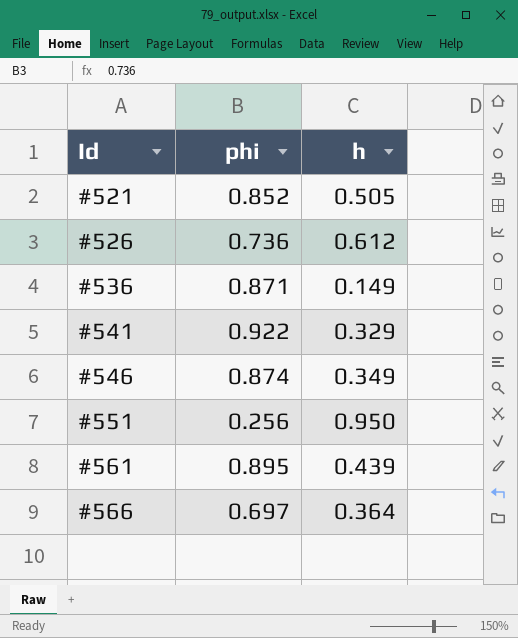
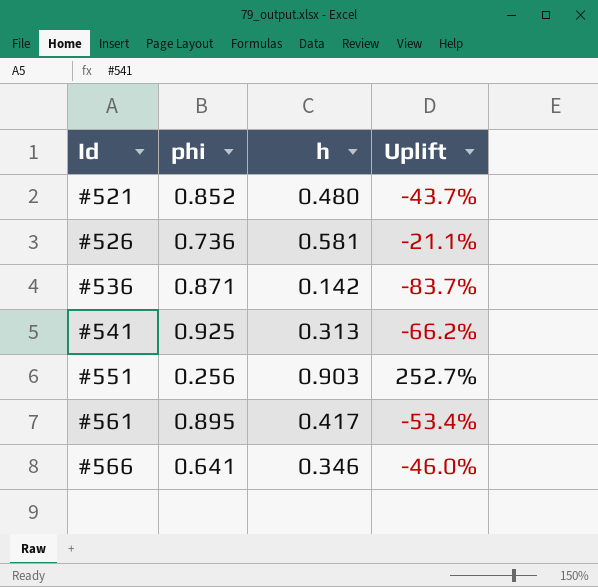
column Uplift | formula: none -> ([h] - [phi]) / [phi]
row #546: 0.874 | 0.349 -> none
#521 | h: 0.505 -> 0.480
#526 | h: 0.612 -> 0.581
#536 | h: 0.149 -> 0.142
#541 | phi: 0.922 -> 0.925
#541 | h: 0.329 -> 0.313
#551 | h: 0.950 -> 0.903
#561 | h: 0.439 -> 0.417
#566 | phi: 0.697 -> 0.641
#566 | h: 0.364 -> 0.346

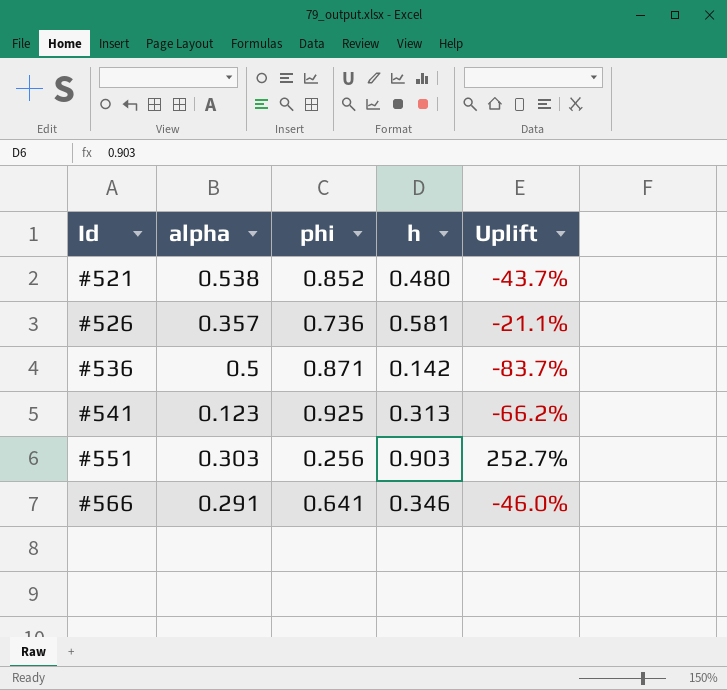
column alpha | position: none -> 2
row #561: 0.895 | 0.417 | -53.4% -> none

